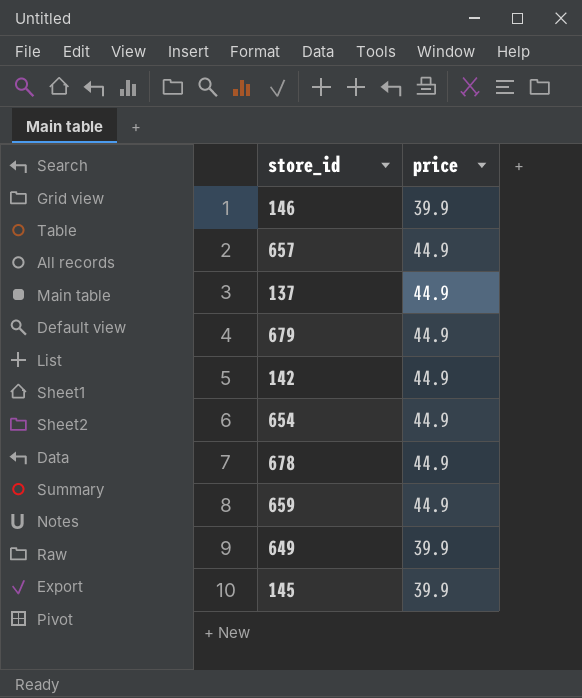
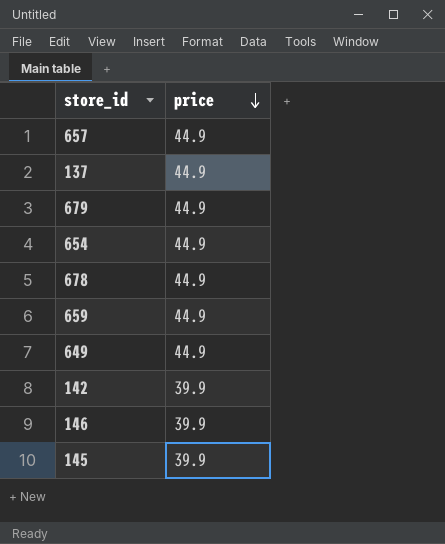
row order: none -> price descending
649 | price: 39.9 -> 44.9
142 | price: 44.9 -> 39.9

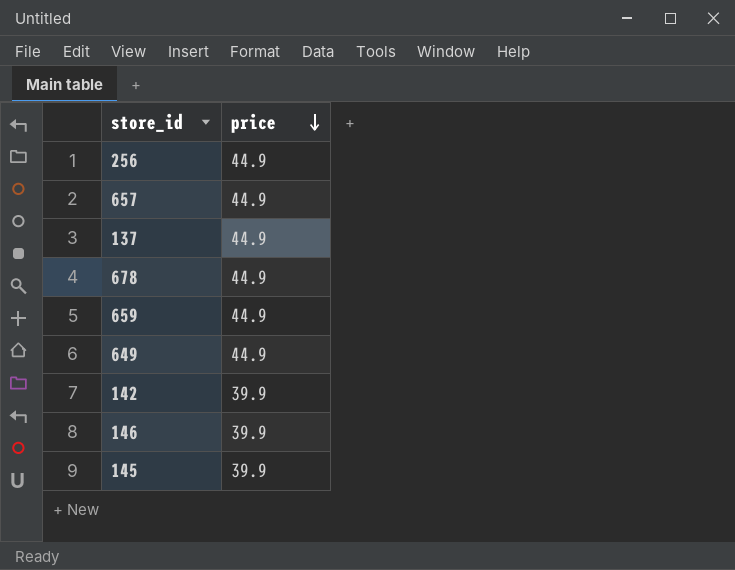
row 679: 44.9 -> none
row 654: 44.9 -> none
row 256: none -> 44.9

